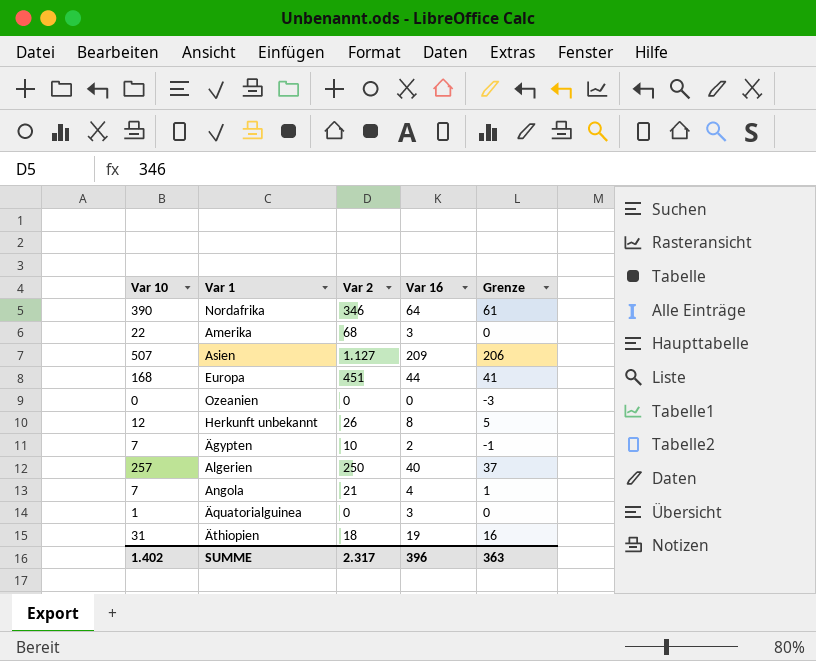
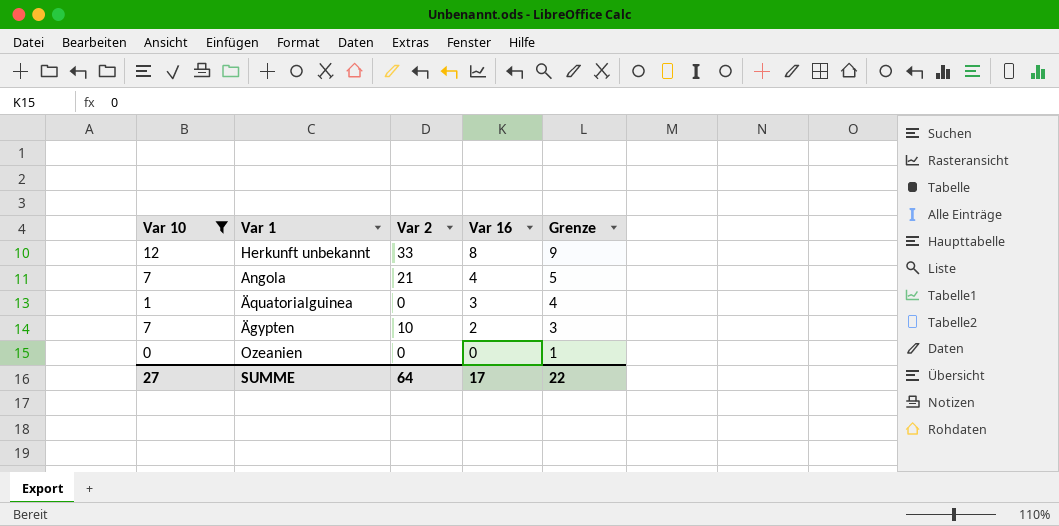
filter: none -> Var 10 <= 12
row order: none -> Var 16 descending
column Grenze | formula: [Var 16] - 3 -> [Var 16] + 1
Herkunft unbekannt | Var 2: 26 -> 33
SUMME | Var 10: 1.402 -> 27
SUMME | Var 2: 2.317 -> 64
SUMME | Var 16: 396 -> 17
SUMME | Grenze: 363 -> 22

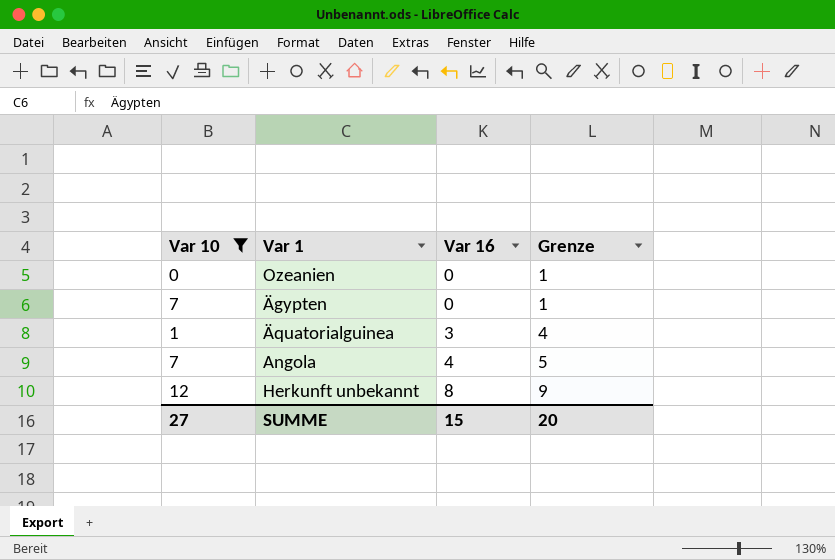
row order: Var 16 descending -> Var 16 ascending
column Var 2 | position: 3 -> none
Ägypten | Var 16: 2 -> 0
Ägypten | Grenze: 3 -> 1
SUMME | Var 16: 17 -> 15
SUMME | Grenze: 22 -> 20

